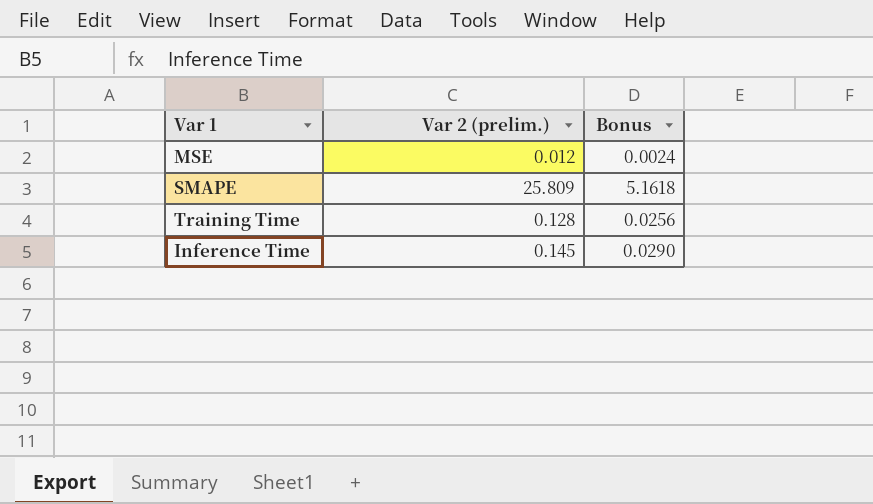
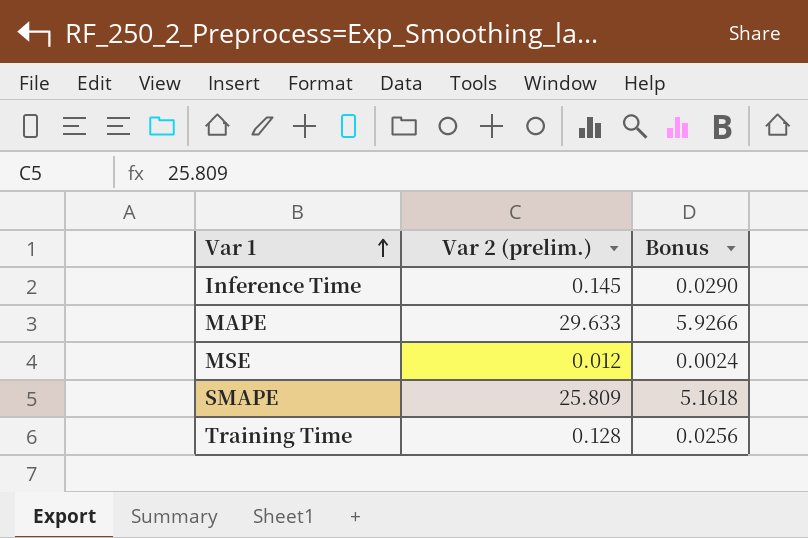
row order: none -> Var 1 ascending
row MAPE: none -> 29.633 | 5.9266

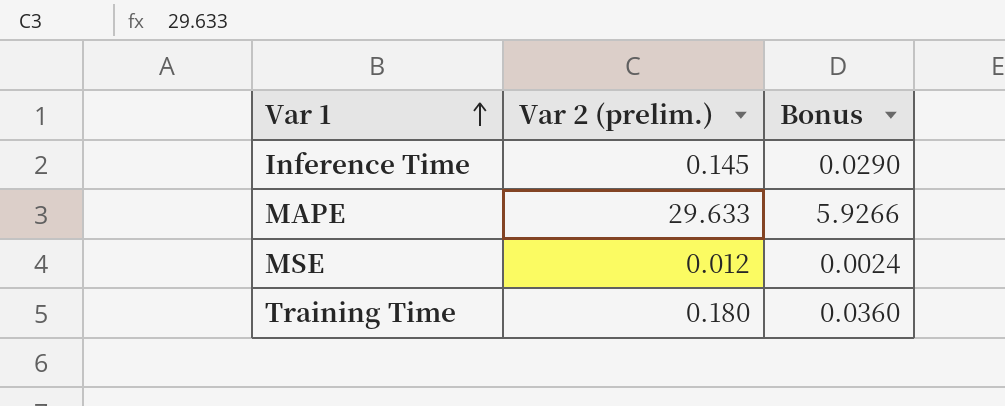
row SMAPE: 25.809 | 5.1618 -> none
Training Time | Var 2 (prelim.): 0.128 -> 0.180
Training Time | Bonus: 0.0256 -> 0.0360

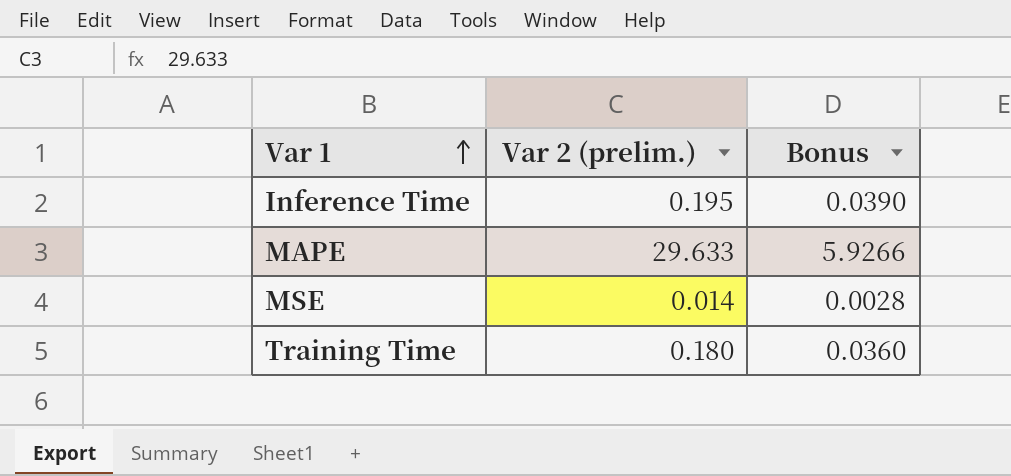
Inference Time | Var 2 (prelim.): 0.145 -> 0.195
Inference Time | Bonus: 0.0290 -> 0.0390
MSE | Var 2 (prelim.): 0.012 -> 0.014
MSE | Bonus: 0.0024 -> 0.0028

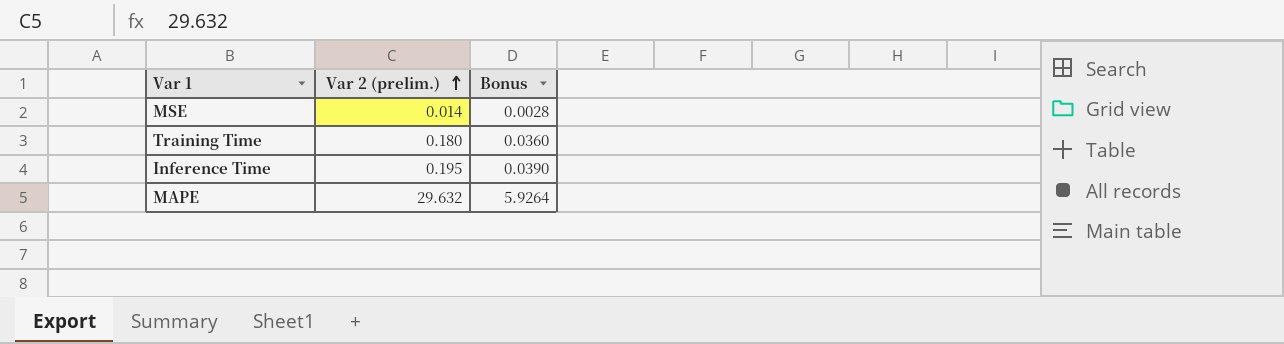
row order: Var 1 ascending -> Var 2 (prelim.) ascending
MAPE | Var 2 (prelim.): 29.633 -> 29.632
MAPE | Bonus: 5.9266 -> 5.9264

